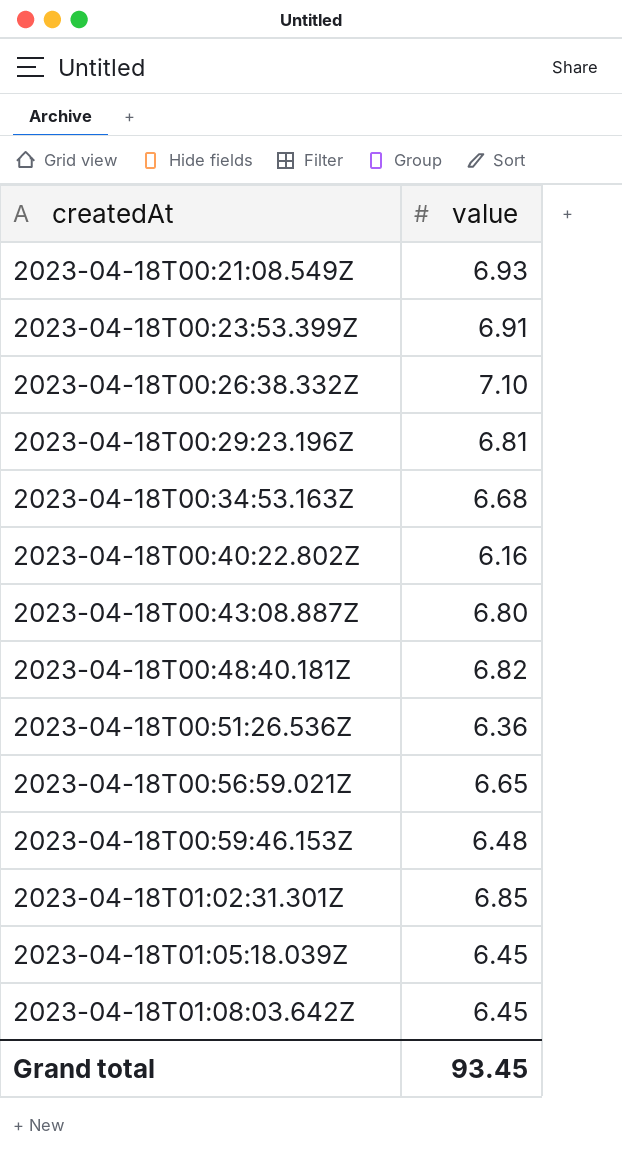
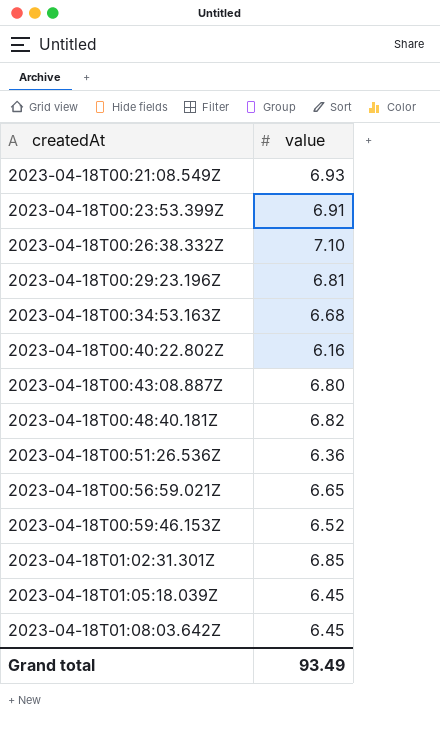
2023-04-18T00:59:46.153Z | value: 6.48 -> 6.52
Grand total | value: 93.45 -> 93.49

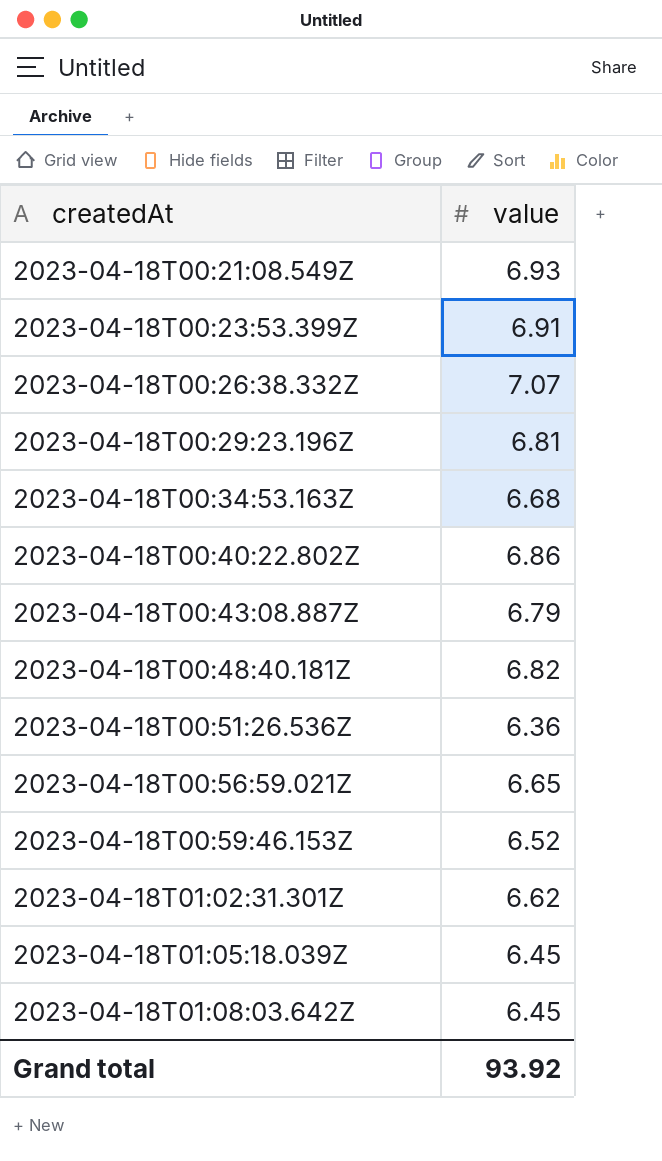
2023-04-18T00:26:38.332Z | value: 7.10 -> 7.07
2023-04-18T00:40:22.802Z | value: 6.16 -> 6.86
2023-04-18T00:43:08.887Z | value: 6.80 -> 6.79
2023-04-18T01:02:31.301Z | value: 6.85 -> 6.62
Grand total | value: 93.49 -> 93.92

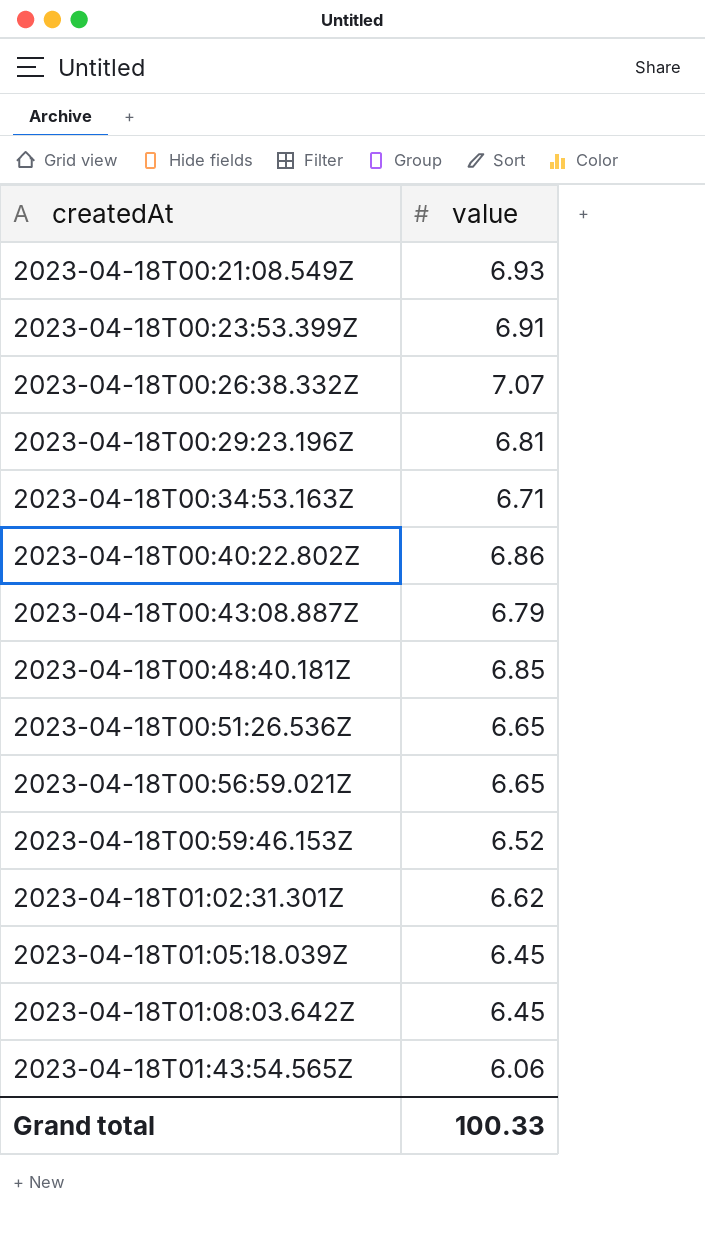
2023-04-18T00:34:53.163Z | value: 6.68 -> 6.71
2023-04-18T00:48:40.181Z | value: 6.82 -> 6.85
2023-04-18T00:51:26.536Z | value: 6.36 -> 6.65
row 2023-04-18T01:43:54.565Z: none -> 6.06
Grand total | value: 93.92 -> 100.33

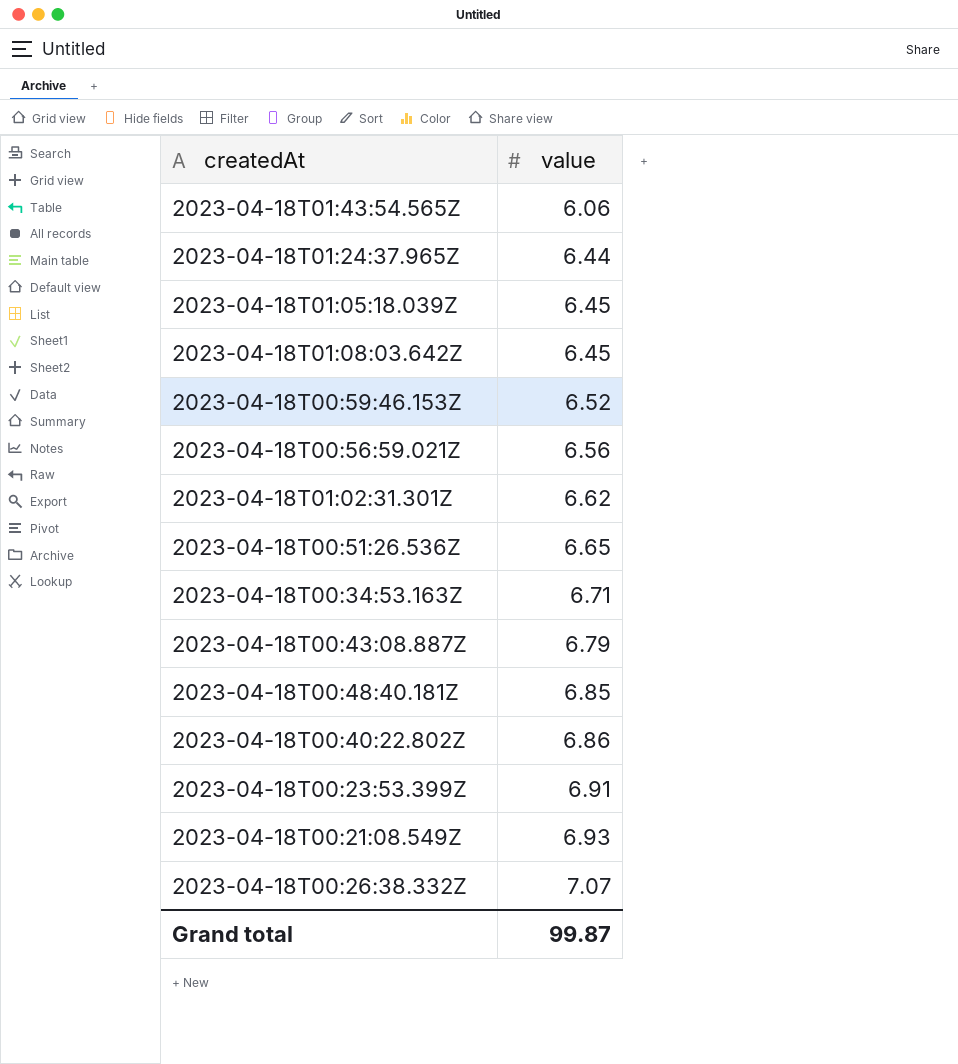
row order: createdAt ascending -> value ascending
row 2023-04-18T00:29:23.196Z: 6.81 -> none
row 2023-04-18T01:24:37.965Z: none -> 6.44
2023-04-18T00:56:59.021Z | value: 6.65 -> 6.56
Grand total | value: 100.33 -> 99.87

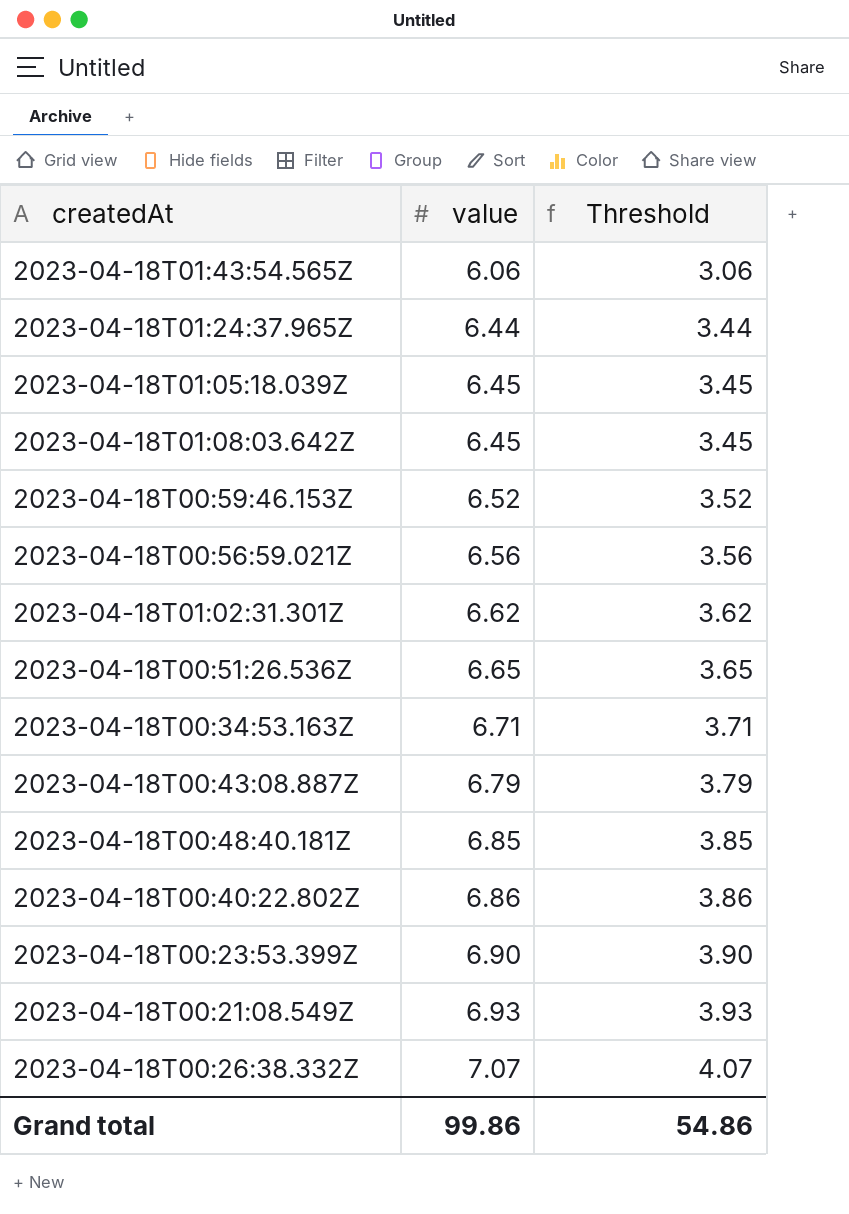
column Threshold | formula: none -> [value] - 3
2023-04-18T00:23:53.399Z | value: 6.91 -> 6.90
Grand total | value: 99.87 -> 99.86

